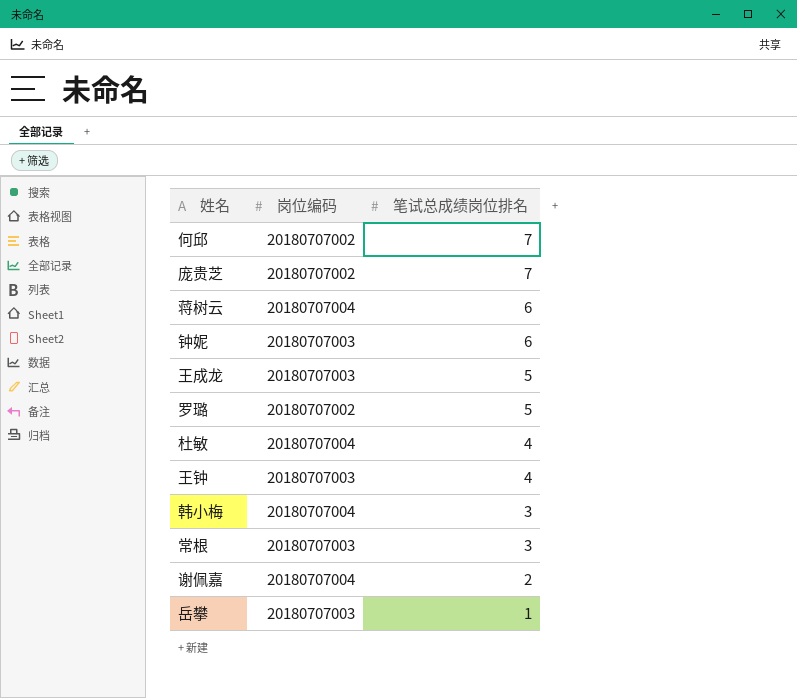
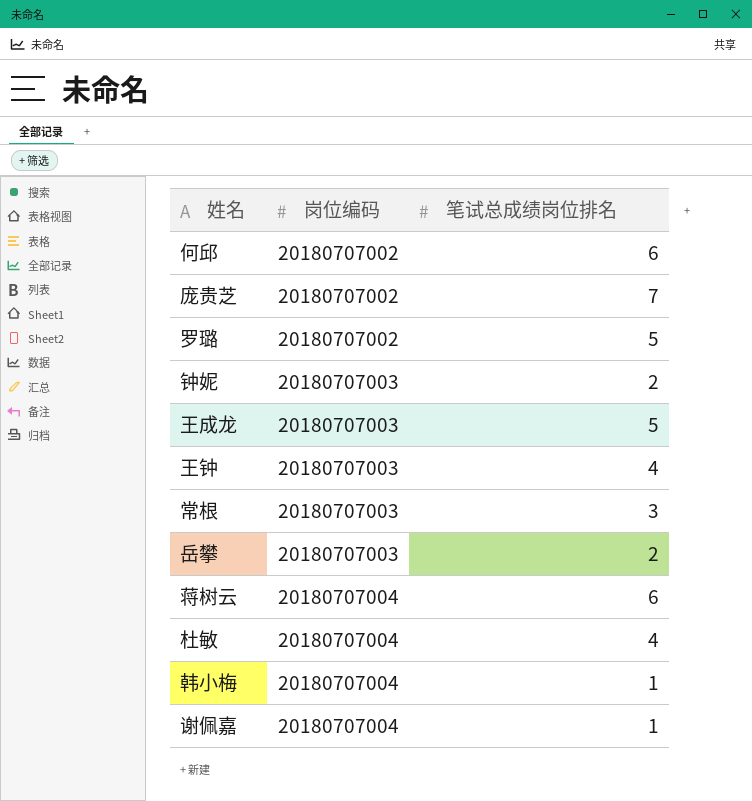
row order: 笔试总成绩岗位排名 descending -> 岗位编码 ascending
何邱 | 笔试总成绩岗位排名: 7 -> 6
钟妮 | 笔试总成绩岗位排名: 6 -> 2
岳攀 | 笔试总成绩岗位排名: 1 -> 2
韩小梅 | 笔试总成绩岗位排名: 3 -> 1
谢佩嘉 | 笔试总成绩岗位排名: 2 -> 1

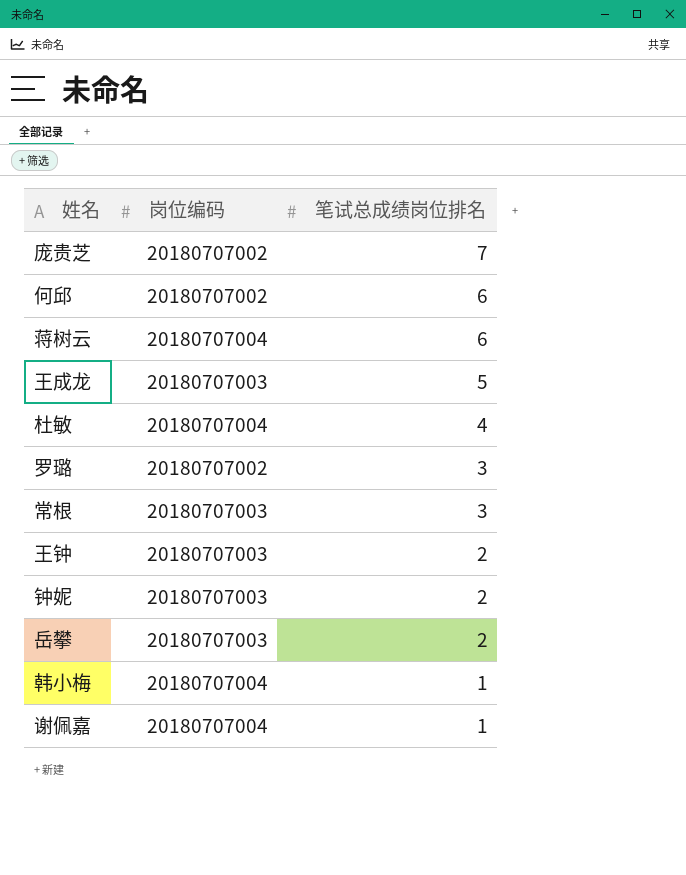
row order: 岗位编码 ascending -> 笔试总成绩岗位排名 descending
罗璐 | 笔试总成绩岗位排名: 5 -> 3
王钟 | 笔试总成绩岗位排名: 4 -> 2

